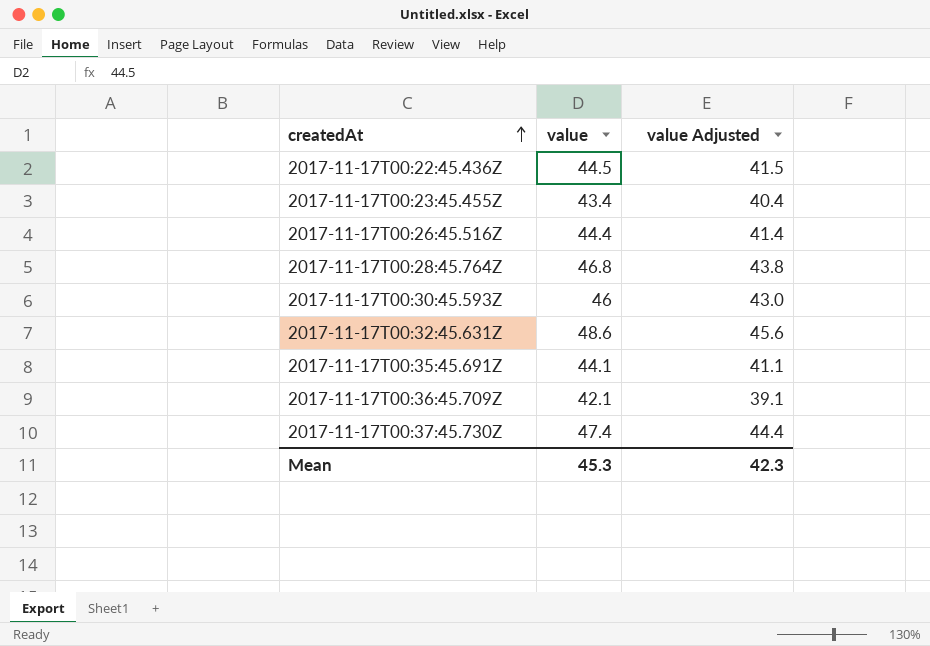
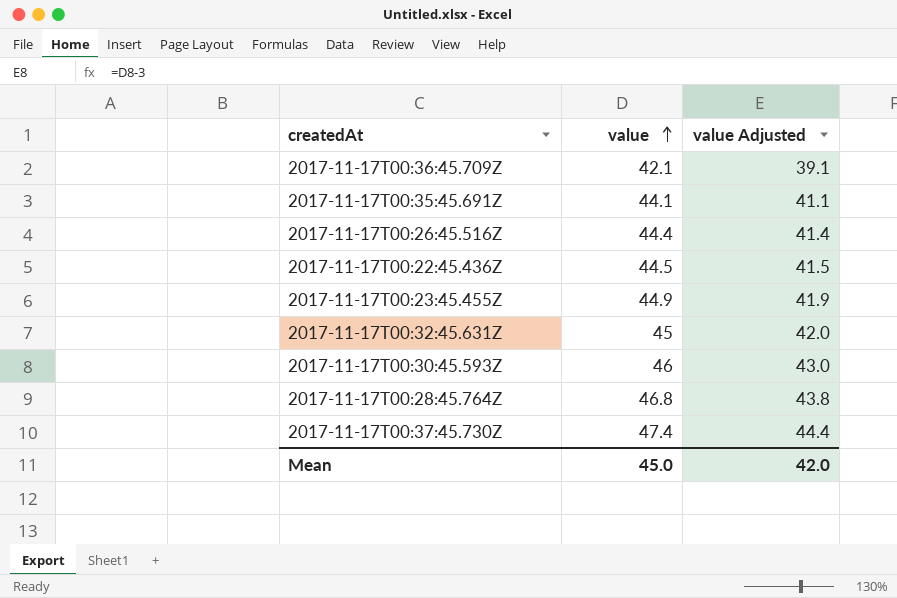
row order: createdAt ascending -> value ascending
2017-11-17T00:23:45.455Z | value: 43.4 -> 44.9
2017-11-17T00:23:45.455Z | value Adjusted: 40.4 -> 41.9
2017-11-17T00:32:45.631Z | value: 48.6 -> 45
2017-11-17T00:32:45.631Z | value Adjusted: 45.6 -> 42.0
Mean | value: 45.3 -> 45.0
Mean | value Adjusted: 42.3 -> 42.0

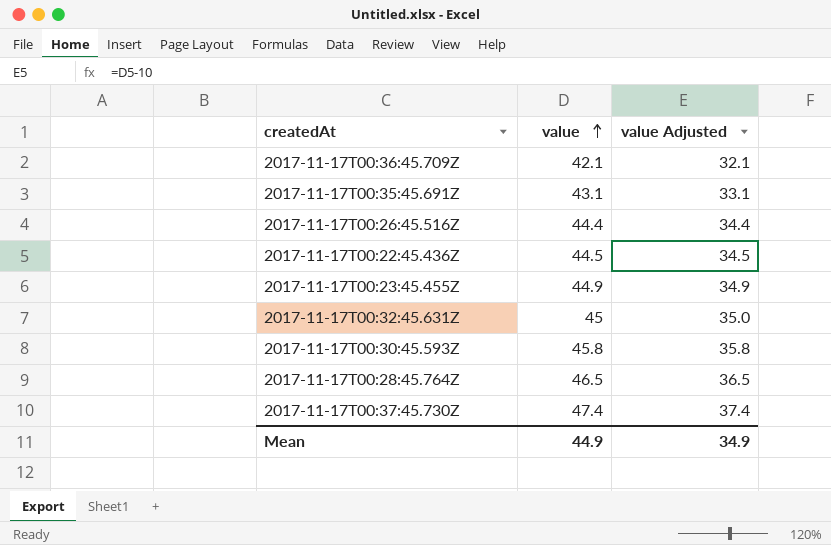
column value Adjusted | formula: [value] - 3 -> [value] - 10
2017-11-17T00:35:45.691Z | value: 44.1 -> 43.1
2017-11-17T00:30:45.593Z | value: 46 -> 45.8
2017-11-17T00:28:45.764Z | value: 46.8 -> 46.5
Mean | value: 45.0 -> 44.9
Mean | value Adjusted: 42.0 -> 34.9

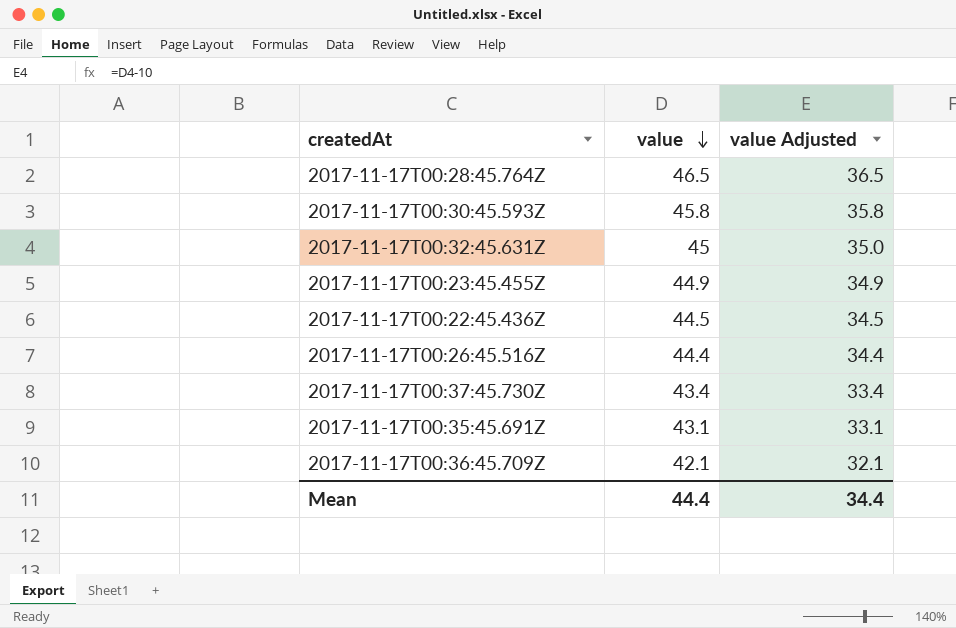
row order: value ascending -> value descending
2017-11-17T00:37:45.730Z | value: 47.4 -> 43.4
2017-11-17T00:37:45.730Z | value Adjusted: 37.4 -> 33.4
Mean | value: 44.9 -> 44.4
Mean | value Adjusted: 34.9 -> 34.4

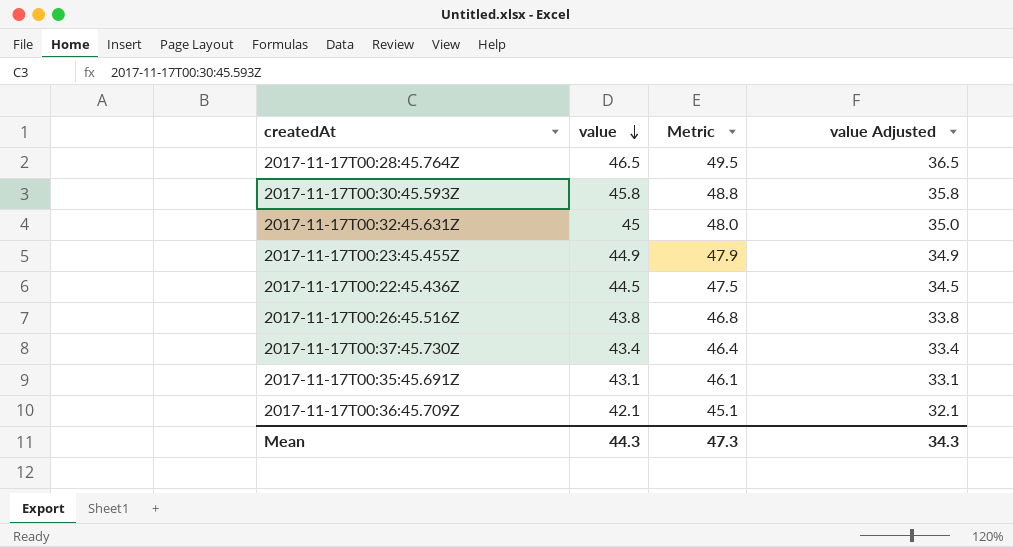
column Metric | formula: none -> [value] + 3
2017-11-17T00:26:45.516Z | value: 44.4 -> 43.8
2017-11-17T00:26:45.516Z | value Adjusted: 34.4 -> 33.8
Mean | value: 44.4 -> 44.3
Mean | value Adjusted: 34.4 -> 34.3

